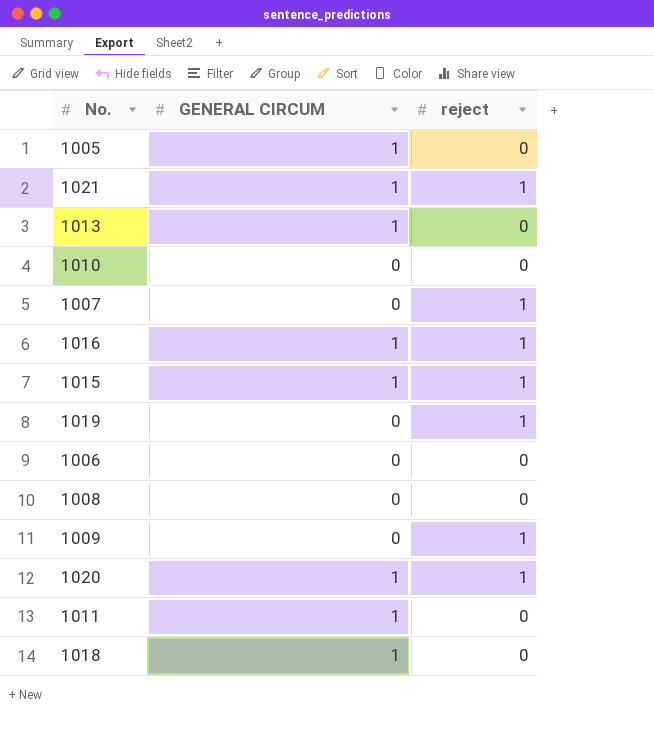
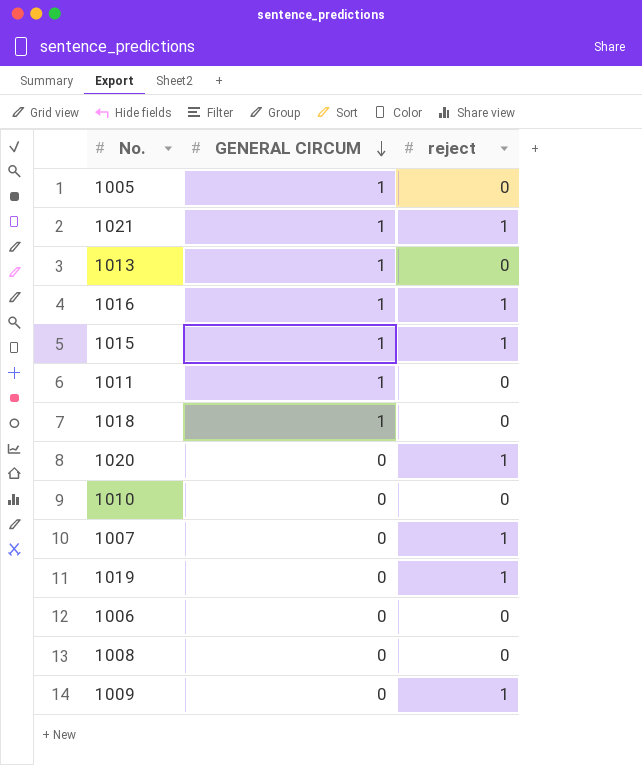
row order: none -> GENERAL CIRCUM descending
1020 | GENERAL CIRCUM: 1 -> 0

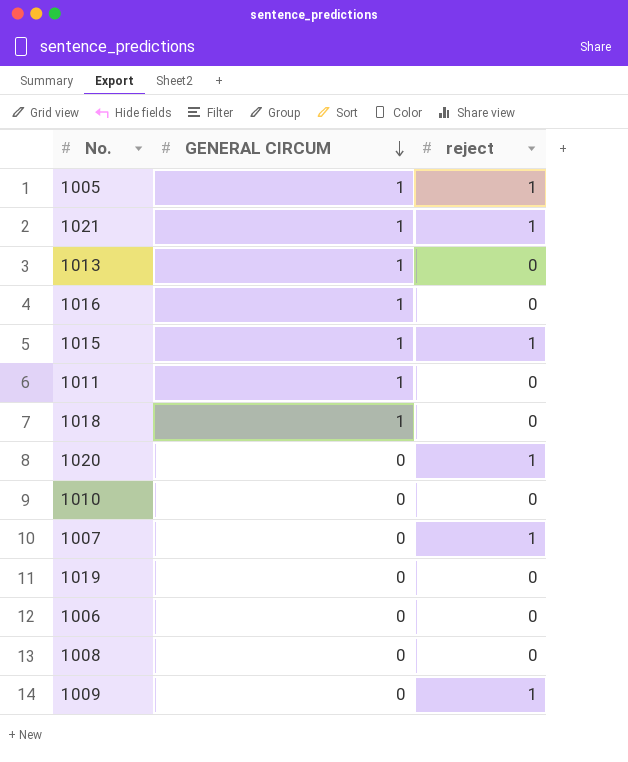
1005 | reject: 0 -> 1
1016 | reject: 1 -> 0
1019 | reject: 1 -> 0

